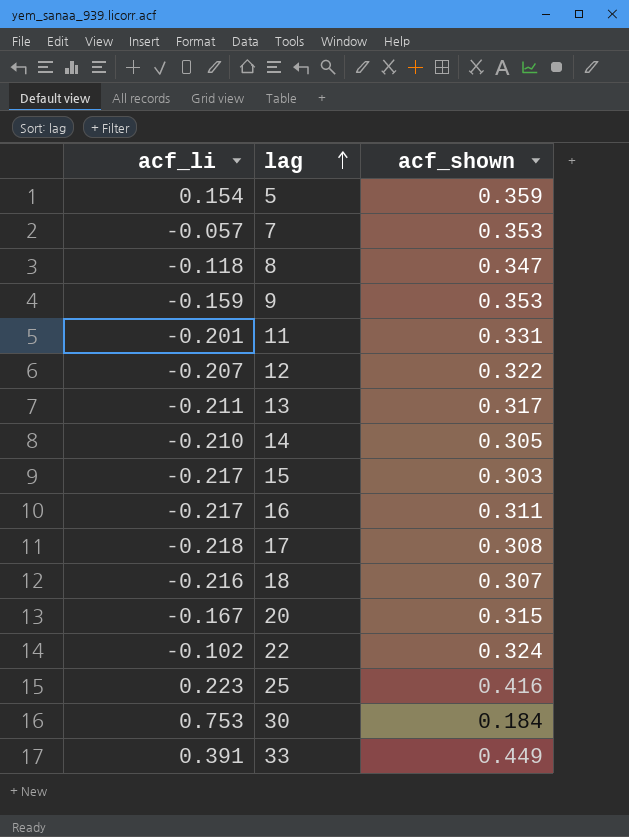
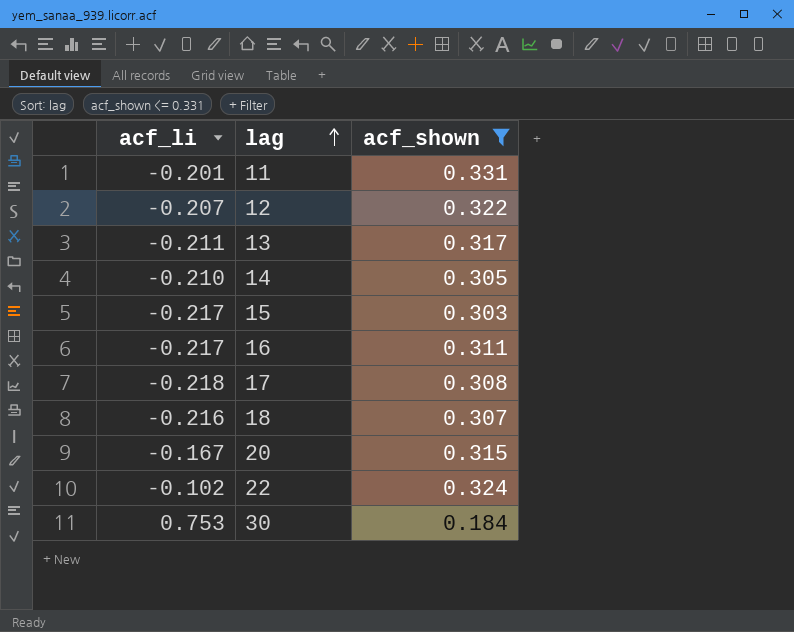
filter: none -> acf_shown <= 0.331

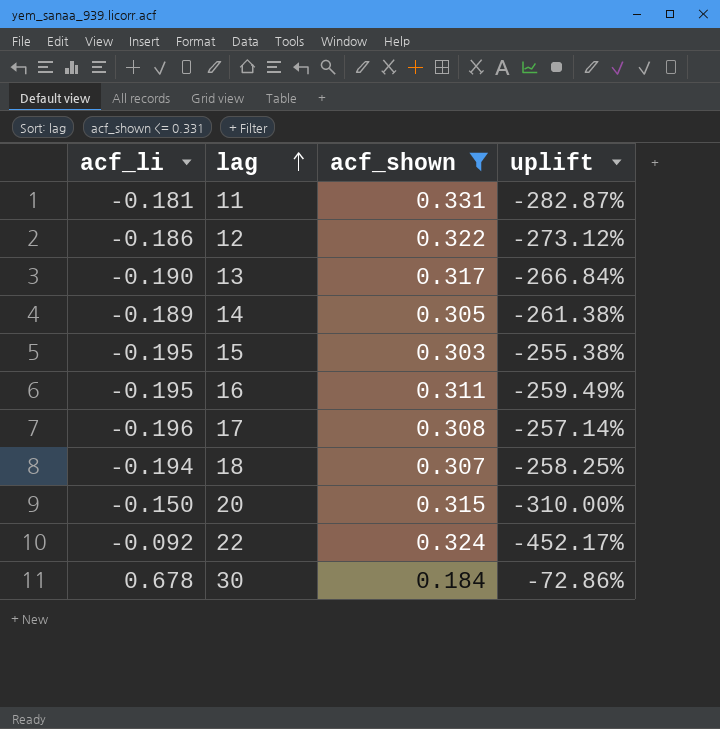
column uplift | formula: none -> ([acf_shown] - [acf_li]) / [acf_li]
11 | acf_li: -0.201 -> -0.181
12 | acf_li: -0.207 -> -0.186
13 | acf_li: -0.211 -> -0.190
14 | acf_li: -0.210 -> -0.189
15 | acf_li: -0.217 -> -0.195
16 | acf_li: -0.217 -> -0.195
17 | acf_li: -0.218 -> -0.196
18 | acf_li: -0.216 -> -0.194
20 | acf_li: -0.167 -> -0.150
22 | acf_li: -0.102 -> -0.092
30 | acf_li: 0.753 -> 0.678

